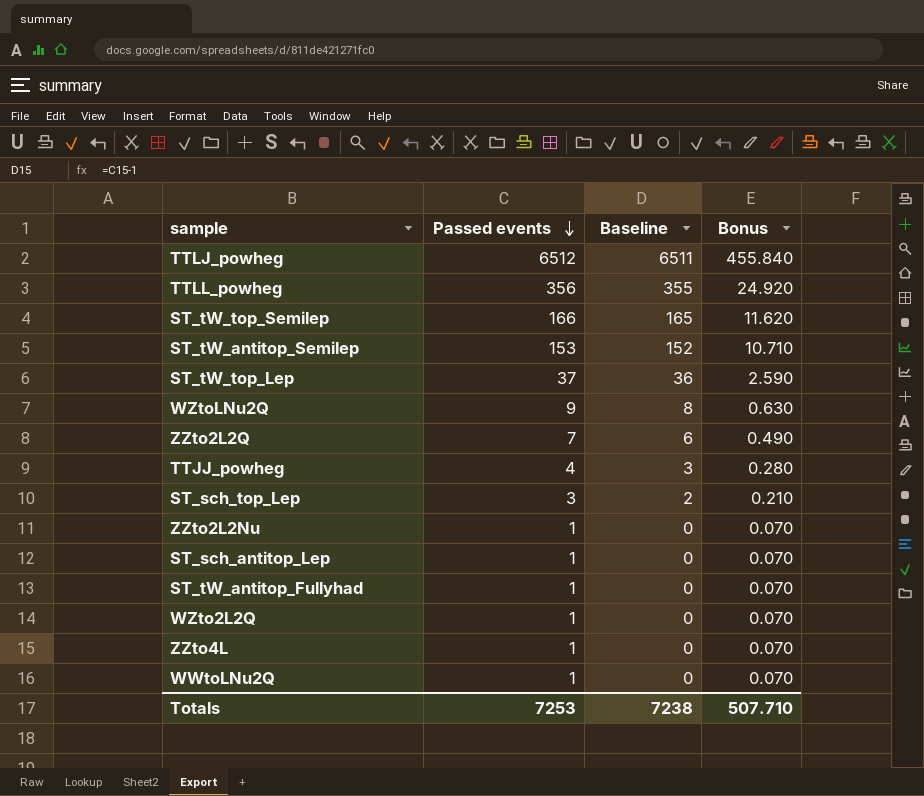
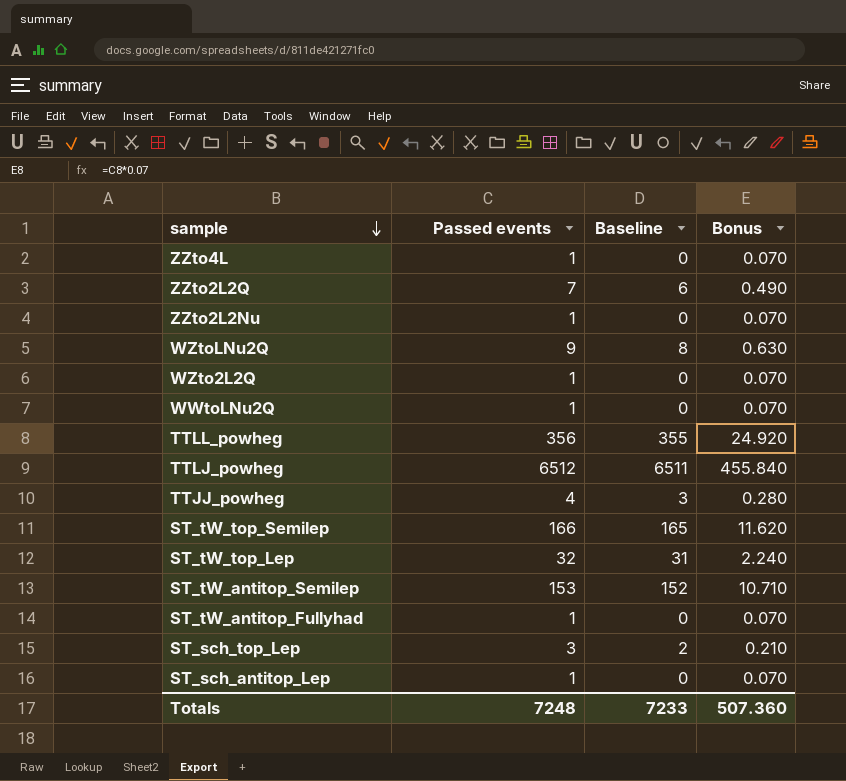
row order: Passed events descending -> sample descending
ST_tW_top_Lep | Passed events: 37 -> 32
ST_tW_top_Lep | Baseline: 36 -> 31
ST_tW_top_Lep | Bonus: 2.590 -> 2.240
Totals | Passed events: 7253 -> 7248
Totals | Baseline: 7238 -> 7233
Totals | Bonus: 507.710 -> 507.360

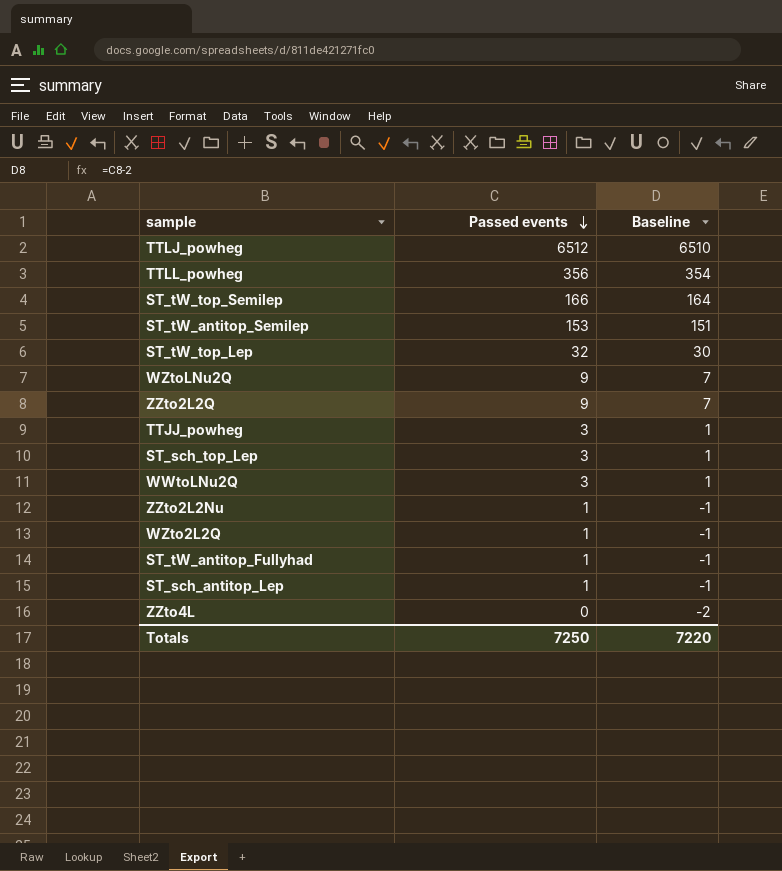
row order: sample descending -> Passed events descending
column Bonus | formula: [Passed events] * 0.07 -> none
column Baseline | formula: [Passed events] - 1 -> [Passed events] - 2
ZZto2L2Q | Passed events: 7 -> 9
TTJJ_powheg | Passed events: 4 -> 3
WWtoLNu2Q | Passed events: 1 -> 3
ZZto4L | Passed events: 1 -> 0
Totals | Passed events: 7248 -> 7250
Totals | Baseline: 7233 -> 7220

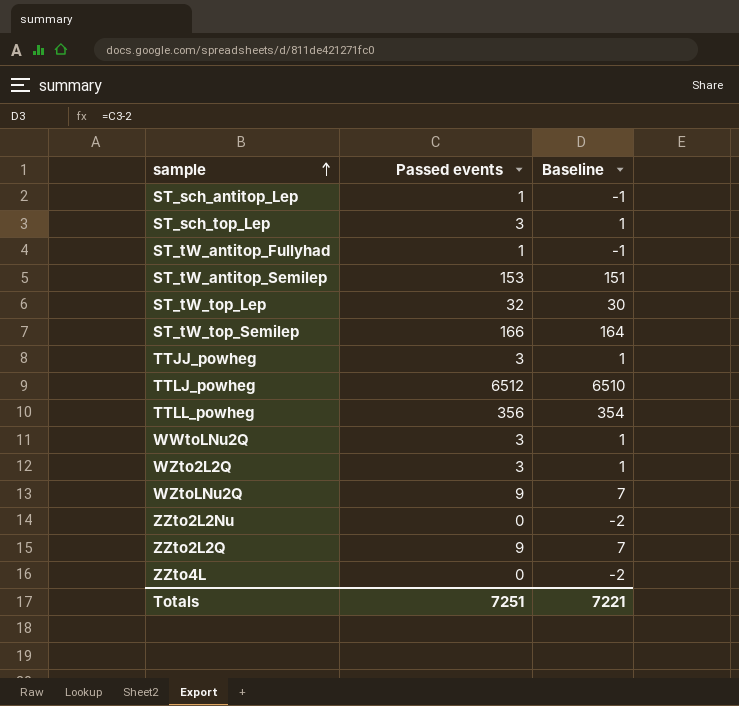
row order: Passed events descending -> sample ascending
WZto2L2Q | Passed events: 1 -> 3
WZto2L2Q | Baseline: -1 -> 1
ZZto2L2Nu | Passed events: 1 -> 0
ZZto2L2Nu | Baseline: -1 -> -2
Totals | Passed events: 7250 -> 7251
Totals | Baseline: 7220 -> 7221

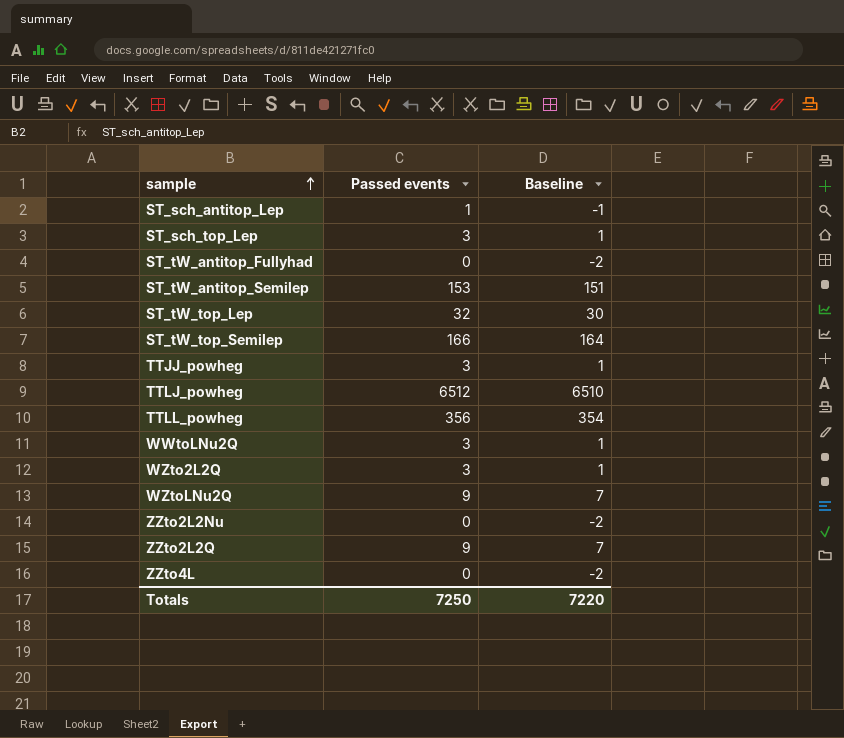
ST_tW_antitop_Fullyhad | Passed events: 1 -> 0
ST_tW_antitop_Fullyhad | Baseline: -1 -> -2
Totals | Passed events: 7251 -> 7250
Totals | Baseline: 7221 -> 7220

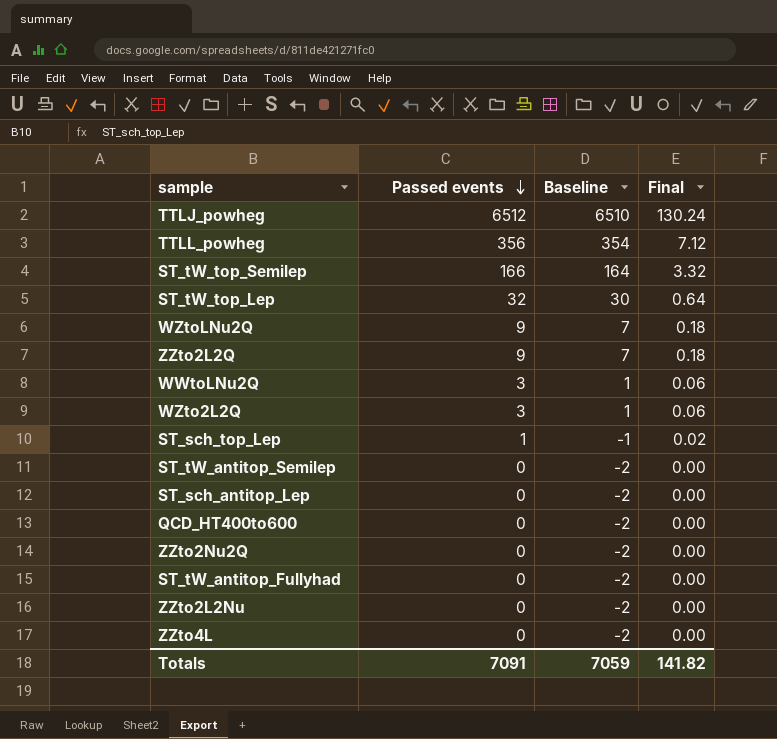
row order: sample ascending -> Passed events descending
column Final | formula: none -> [Passed events] * 0.02
row TTJJ_powheg: 3 | 1 -> none
ST_sch_top_Lep | Passed events: 3 -> 1
ST_sch_top_Lep | Baseline: 1 -> -1
ST_tW_antitop_Semilep | Passed events: 153 -> 0
ST_tW_antitop_Semilep | Baseline: 151 -> -2
ST_sch_antitop_Lep | Passed events: 1 -> 0
ST_sch_antitop_Lep | Baseline: -1 -> -2
row QCD_HT400to600: none -> 0 | -2 | 0.00
row ZZto2Nu2Q: none -> 0 | -2 | 0.00
Totals | Passed events: 7250 -> 7091
Totals | Baseline: 7220 -> 7059

